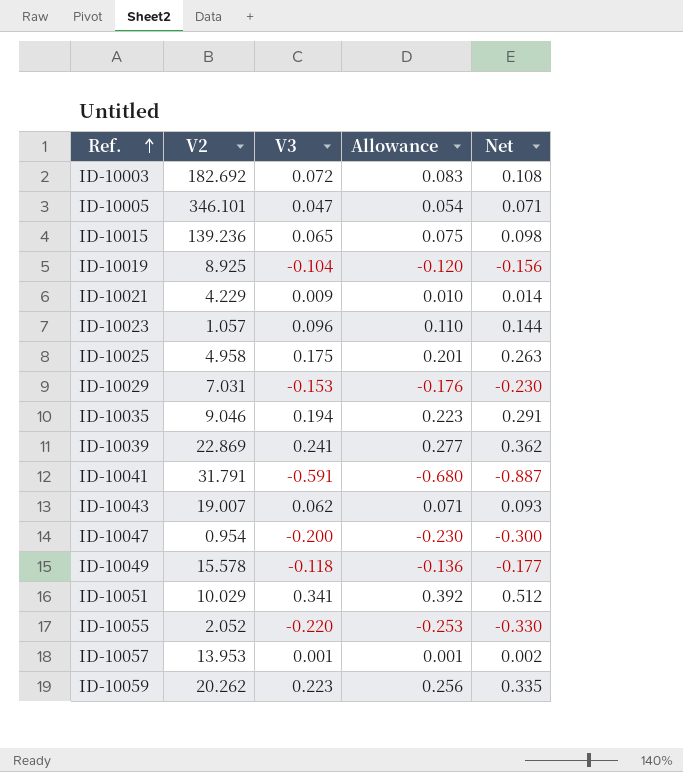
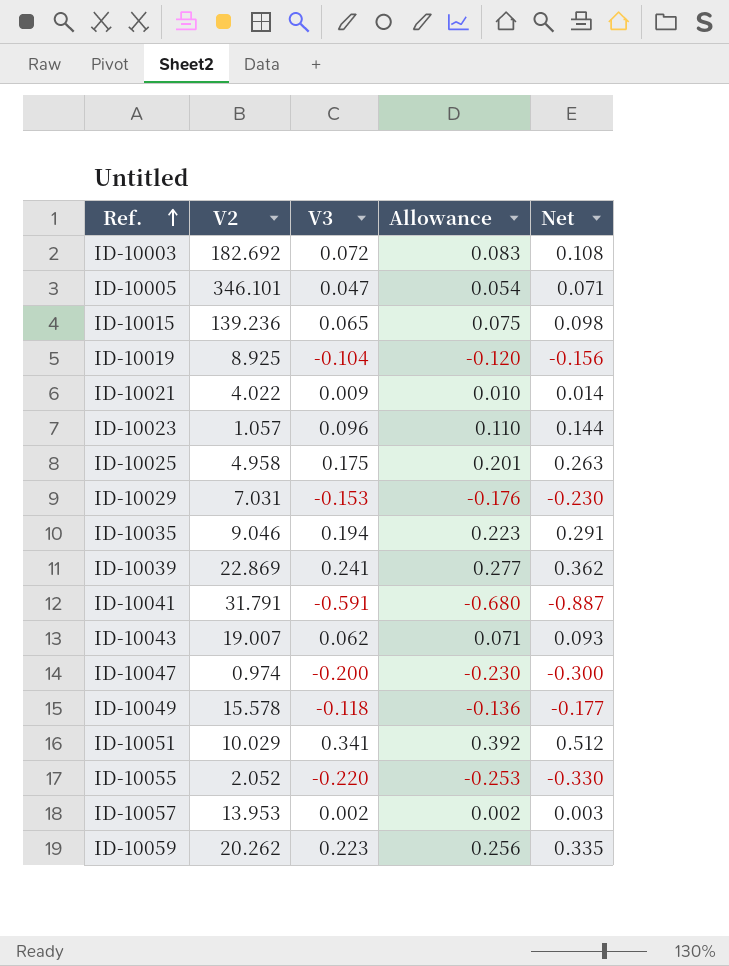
ID-10021 | V2: 4.229 -> 4.022
ID-10047 | V2: 0.954 -> 0.974
ID-10057 | V3: 0.001 -> 0.002
ID-10057 | Allowance: 0.001 -> 0.002
ID-10057 | Net: 0.002 -> 0.003

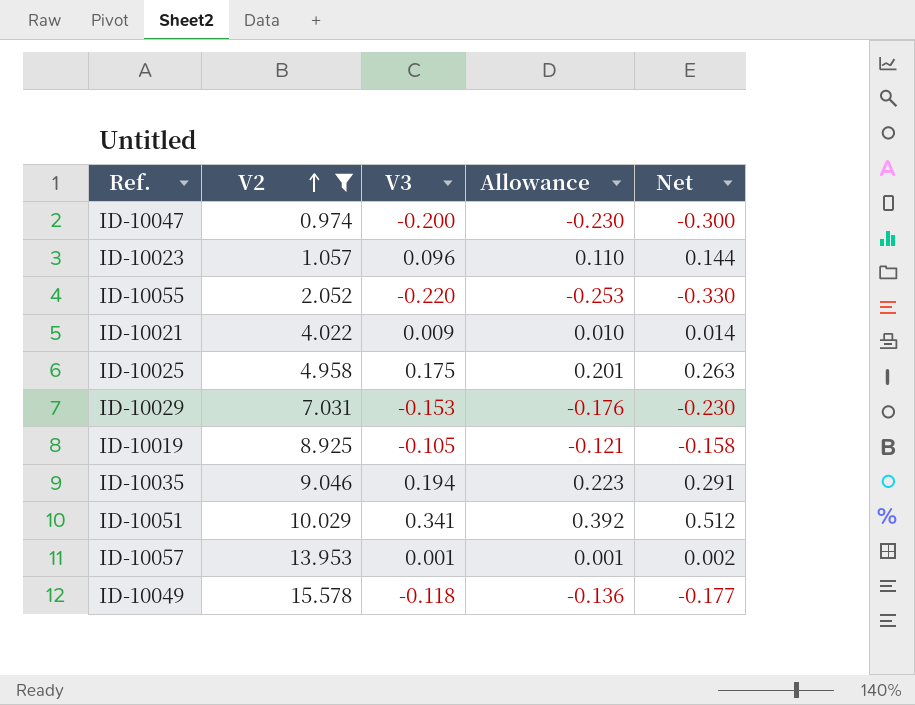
filter: none -> V2 <= 15.578
row order: Ref. ascending -> V2 ascending
ID-10019 | V3: -0.104 -> -0.105
ID-10019 | Allowance: -0.120 -> -0.121
ID-10019 | Net: -0.156 -> -0.158
ID-10057 | V3: 0.002 -> 0.001
ID-10057 | Allowance: 0.002 -> 0.001
ID-10057 | Net: 0.003 -> 0.002

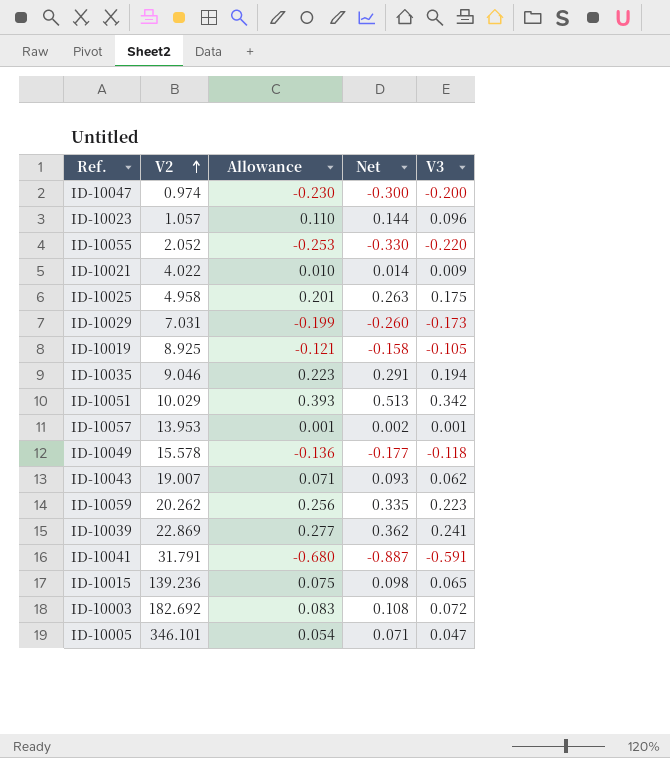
filter: V2 <= 15.578 -> none
column V3 | position: 3 -> 5
ID-10029 | Allowance: -0.176 -> -0.199
ID-10029 | Net: -0.230 -> -0.260
ID-10029 | V3: -0.153 -> -0.173
ID-10051 | Allowance: 0.392 -> 0.393
ID-10051 | Net: 0.512 -> 0.513
ID-10051 | V3: 0.341 -> 0.342

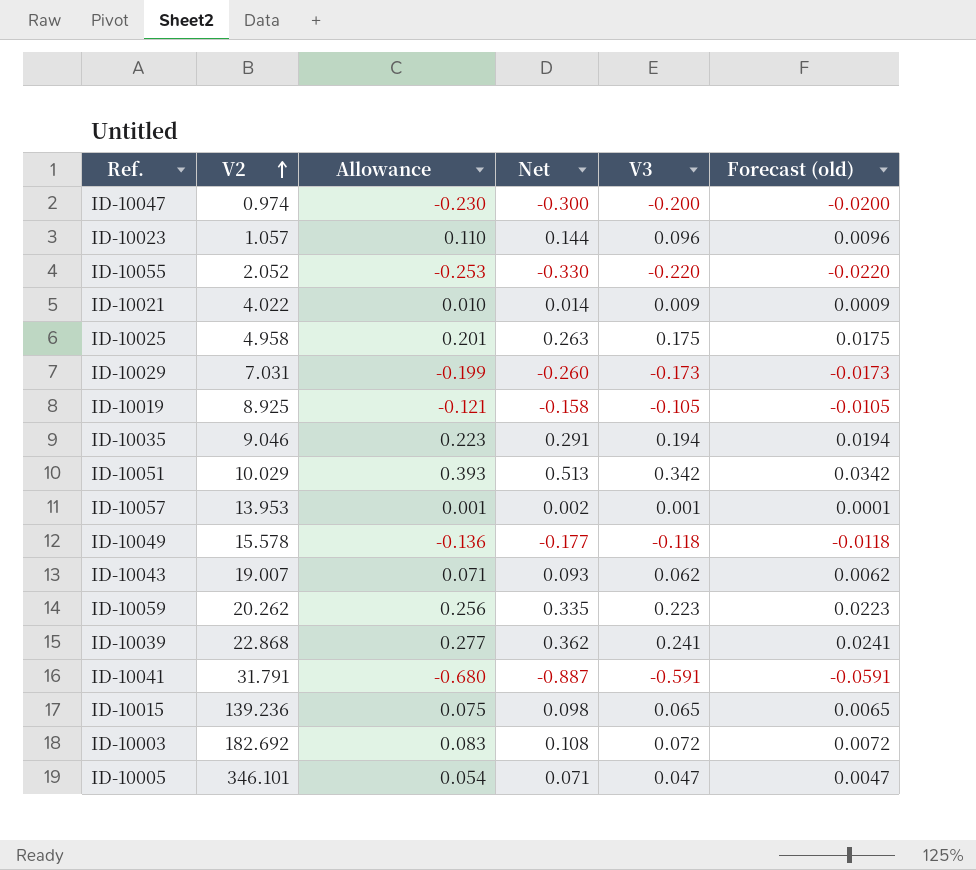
column Forecast (old) | formula: none -> [V3] * 0.1
ID-10039 | V2: 22.869 -> 22.868

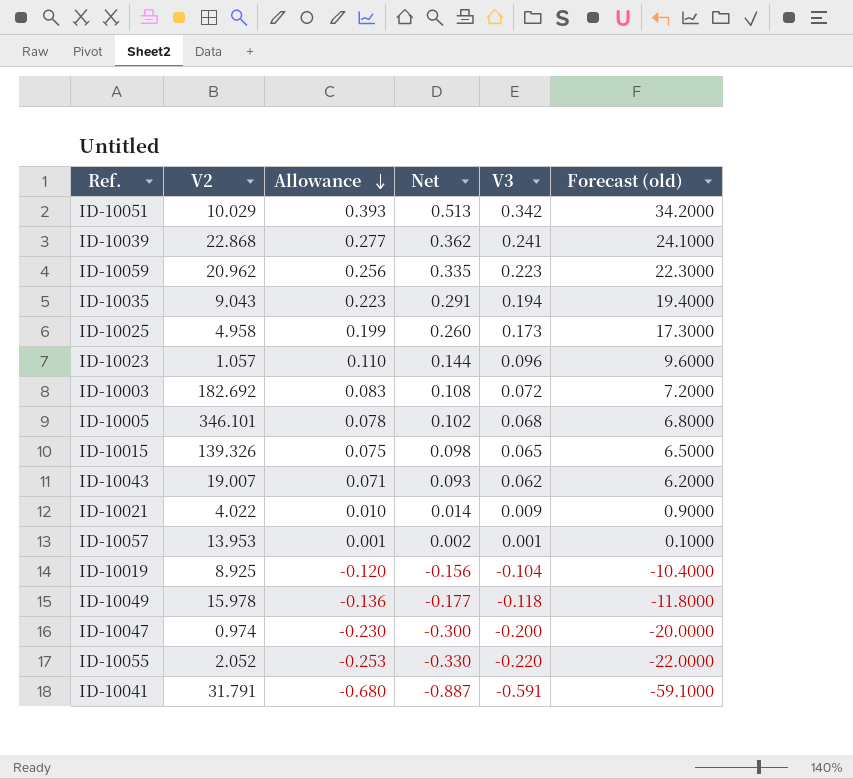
row order: V2 ascending -> Allowance descending
column Forecast (old) | formula: [V3] * 0.1 -> [V3] * 100
row ID-10029: 7.031 | -0.199 | -0.260 | -0.173 | -0.0173 -> none
ID-10059 | V2: 20.262 -> 20.962
ID-10035 | V2: 9.046 -> 9.043
ID-10025 | Allowance: 0.201 -> 0.199
ID-10025 | Net: 0.263 -> 0.260
ID-10025 | V3: 0.175 -> 0.173
ID-10005 | Allowance: 0.054 -> 0.078
ID-10005 | Net: 0.071 -> 0.102
ID-10005 | V3: 0.047 -> 0.068
ID-10015 | V2: 139.236 -> 139.326
ID-10019 | Allowance: -0.121 -> -0.120
ID-10019 | Net: -0.158 -> -0.156
ID-10019 | V3: -0.105 -> -0.104
ID-10049 | V2: 15.578 -> 15.978

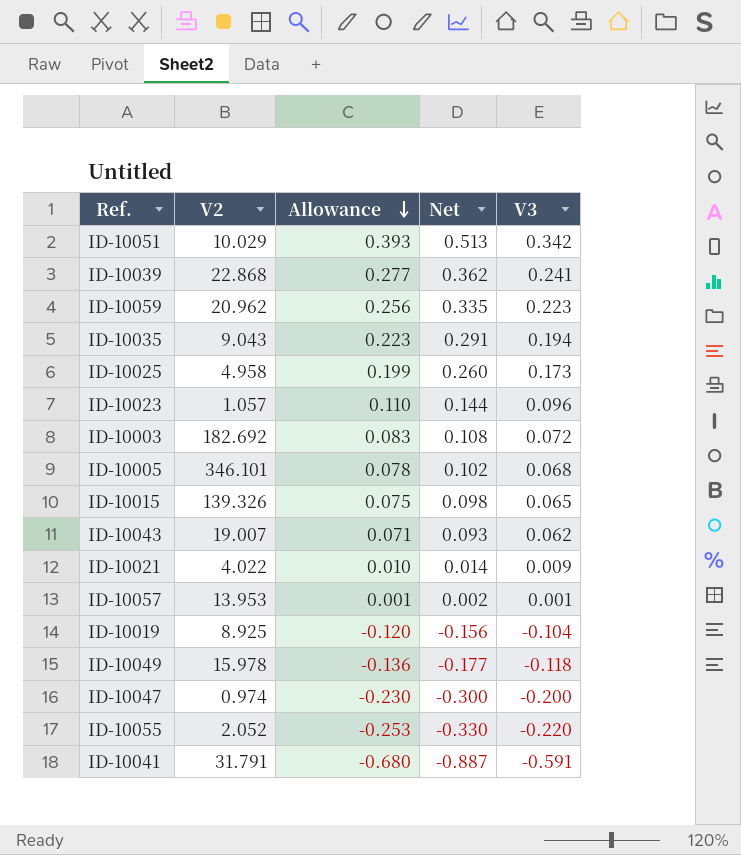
column Forecast (old) | formula: [V3] * 100 -> none

